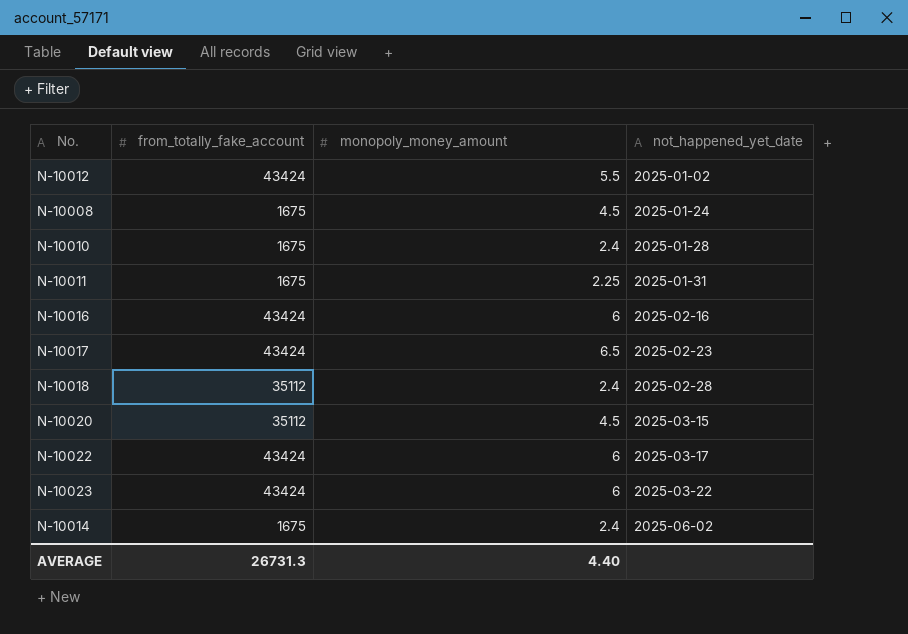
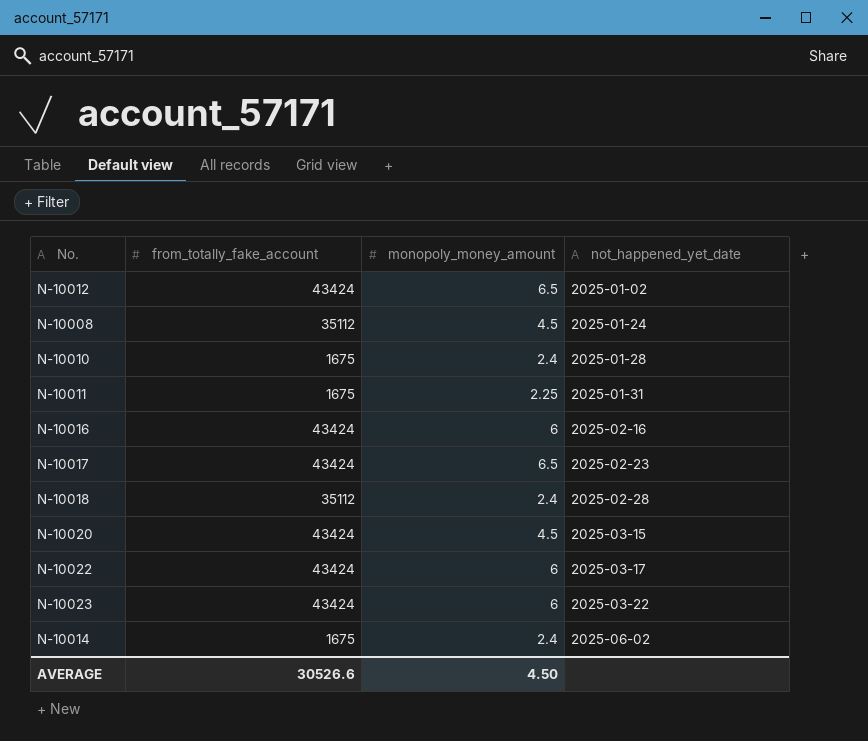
N-10012 | monopoly_money_amount: 5.5 -> 6.5
N-10008 | from_totally_fake_account: 1675 -> 35112
N-10020 | from_totally_fake_account: 35112 -> 43424
AVERAGE | from_totally_fake_account: 26731.3 -> 30526.6
AVERAGE | monopoly_money_amount: 4.40 -> 4.50

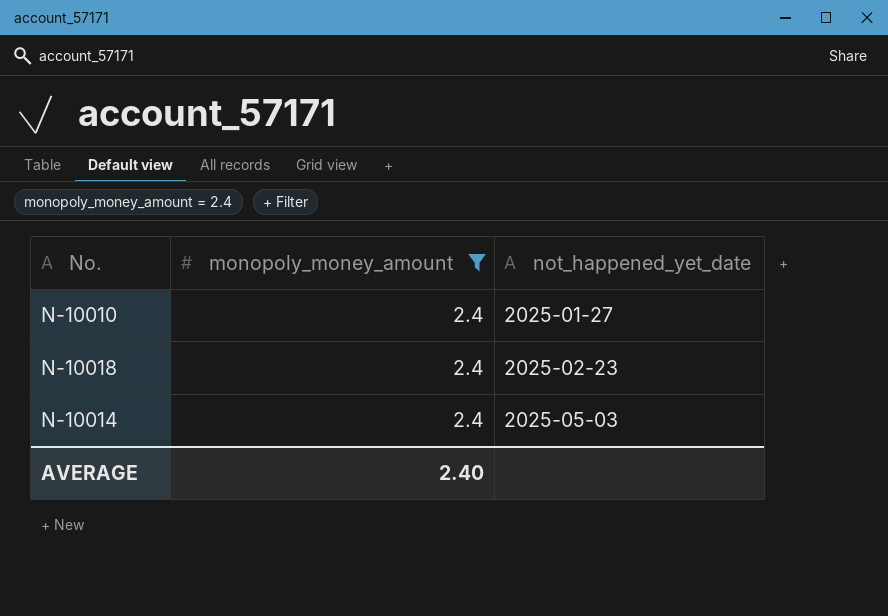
filter: none -> monopoly_money_amount = 2.4
column from_totally_fake_account | position: 2 -> none
N-10010 | not_happened_yet_date: 2025-01-28 -> 2025-01-27
N-10018 | not_happened_yet_date: 2025-02-28 -> 2025-02-23
N-10014 | not_happened_yet_date: 2025-06-02 -> 2025-05-03
AVERAGE | monopoly_money_amount: 4.50 -> 2.40

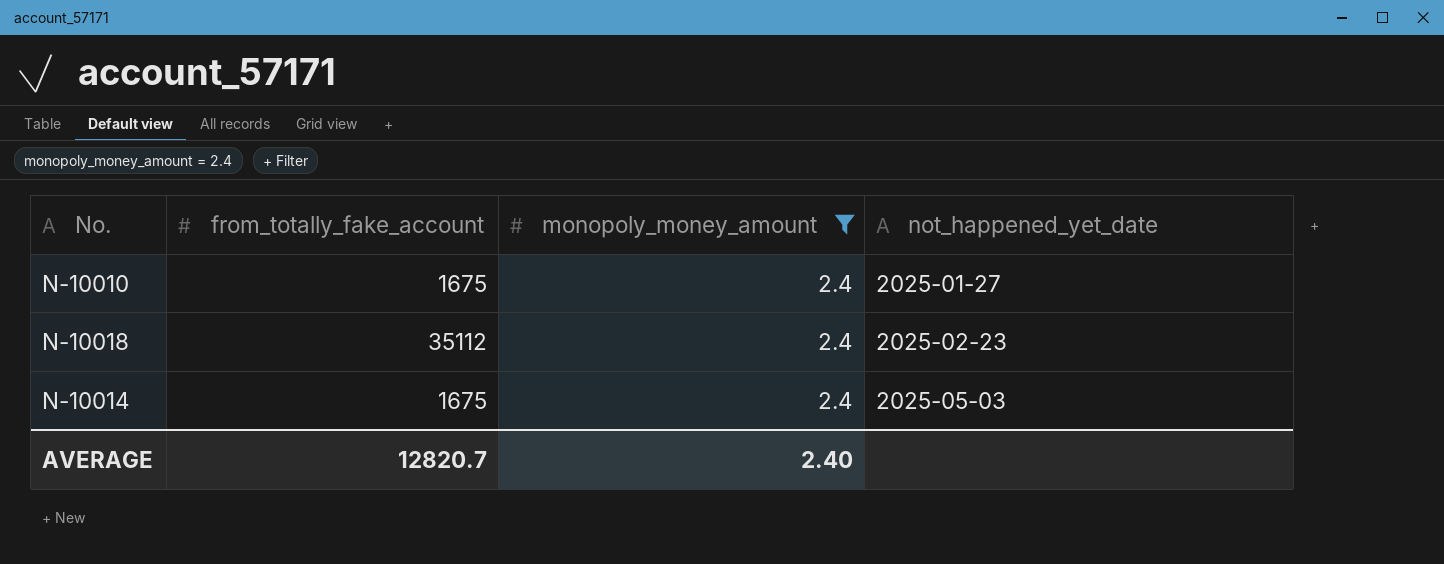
column from_totally_fake_account | position: none -> 2

